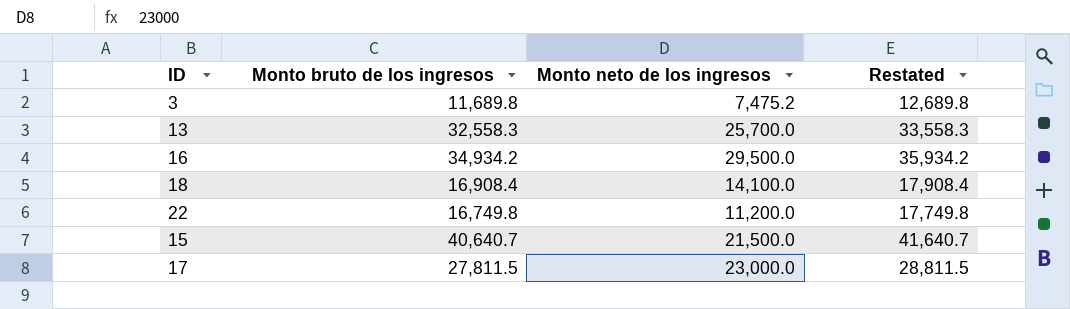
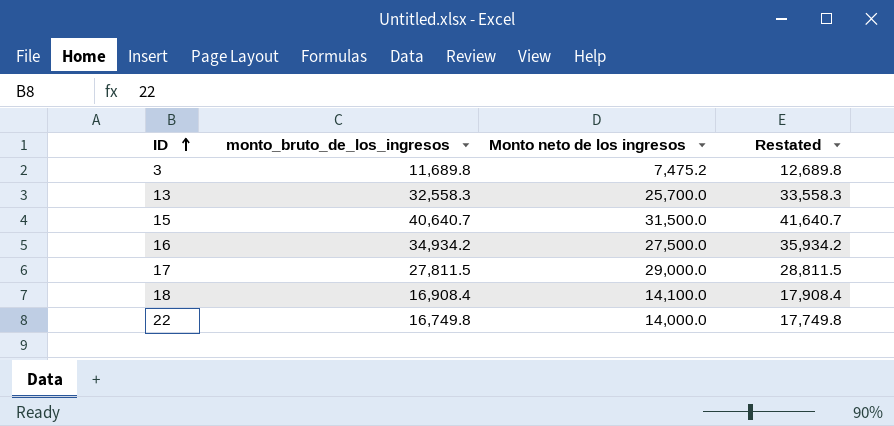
row order: none -> ID ascending
column name: Monto bruto de los ingresos -> monto_bruto_de_los_ingresos
15 | Monto neto de los ingresos: 21,500.0 -> 31,500.0
16 | Monto neto de los ingresos: 29,500.0 -> 27,500.0
17 | Monto neto de los ingresos: 23,000.0 -> 29,000.0
22 | Monto neto de los ingresos: 11,200.0 -> 14,000.0

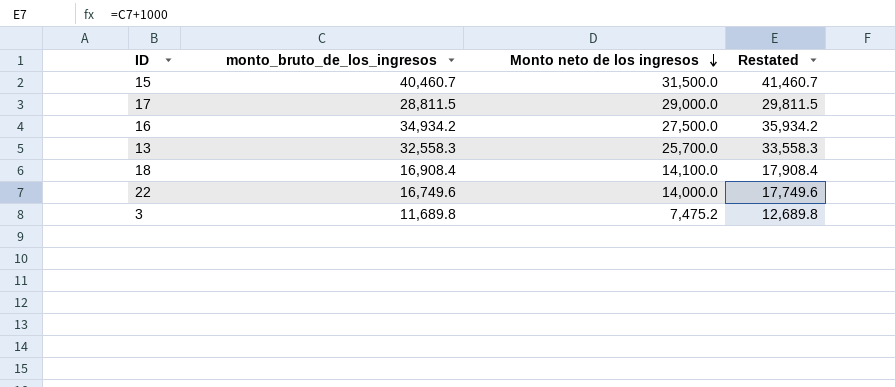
row order: ID ascending -> Monto neto de los ingresos descending
15 | monto_bruto_de_los_ingresos: 40,640.7 -> 40,460.7
15 | Restated: 41,640.7 -> 41,460.7
17 | monto_bruto_de_los_ingresos: 27,811.5 -> 28,811.5
17 | Restated: 28,811.5 -> 29,811.5
22 | monto_bruto_de_los_ingresos: 16,749.8 -> 16,749.6
22 | Restated: 17,749.8 -> 17,749.6

